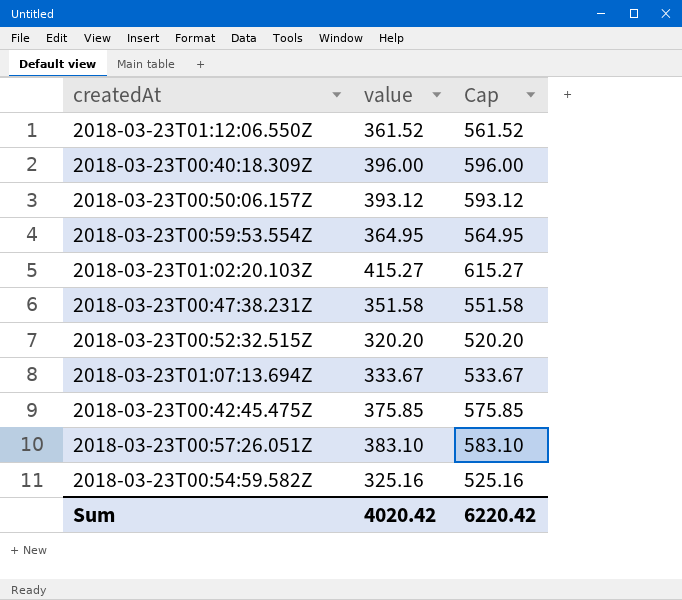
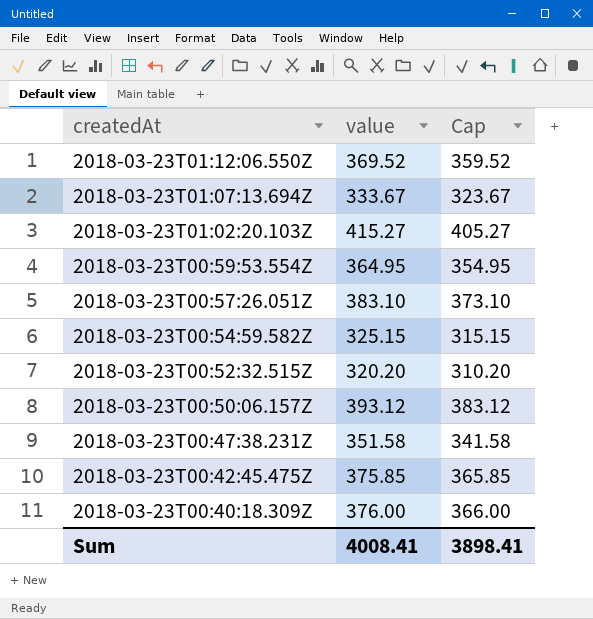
row order: none -> createdAt descending
column Cap | formula: [value] + 200 -> [value] - 10
2018-03-23T01:12:06.550Z | value: 361.52 -> 369.52
2018-03-23T00:54:59.582Z | value: 325.16 -> 325.15
2018-03-23T00:40:18.309Z | value: 396.00 -> 376.00
Sum | value: 4020.42 -> 4008.41
Sum | Cap: 6220.42 -> 3898.41

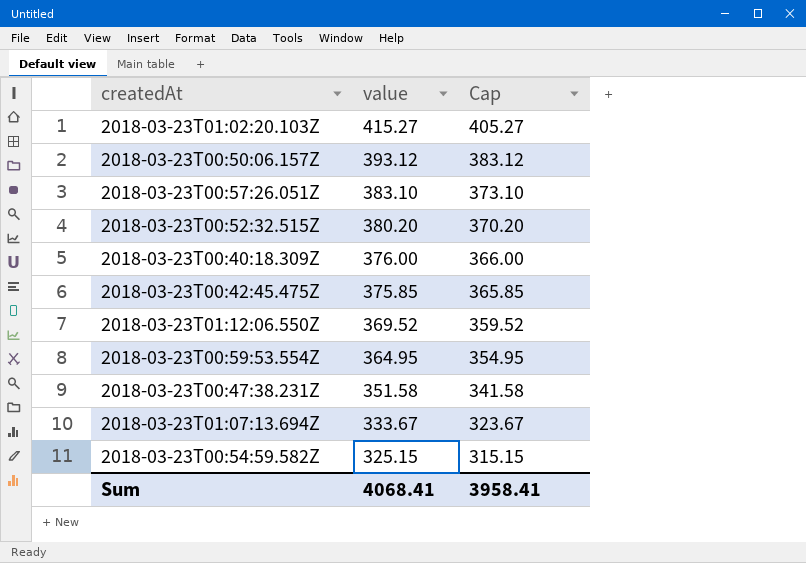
row order: createdAt descending -> value descending
2018-03-23T00:52:32.515Z | value: 320.20 -> 380.20
2018-03-23T00:52:32.515Z | Cap: 310.20 -> 370.20
Sum | value: 4008.41 -> 4068.41
Sum | Cap: 3898.41 -> 3958.41

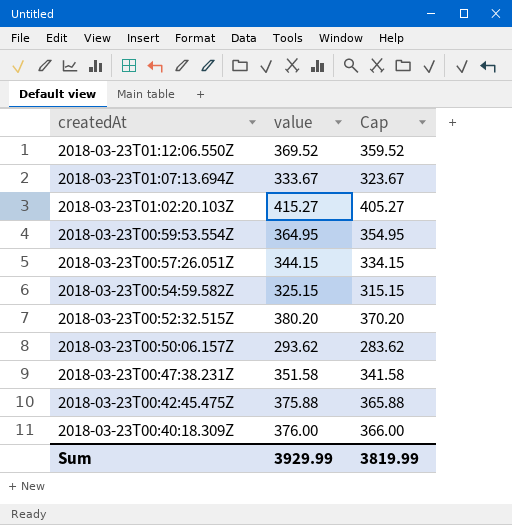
row order: value descending -> createdAt descending
2018-03-23T00:57:26.051Z | value: 383.10 -> 344.15
2018-03-23T00:57:26.051Z | Cap: 373.10 -> 334.15
2018-03-23T00:50:06.157Z | value: 393.12 -> 293.62
2018-03-23T00:50:06.157Z | Cap: 383.12 -> 283.62
2018-03-23T00:42:45.475Z | value: 375.85 -> 375.88
2018-03-23T00:42:45.475Z | Cap: 365.85 -> 365.88
Sum | value: 4068.41 -> 3929.99
Sum | Cap: 3958.41 -> 3819.99

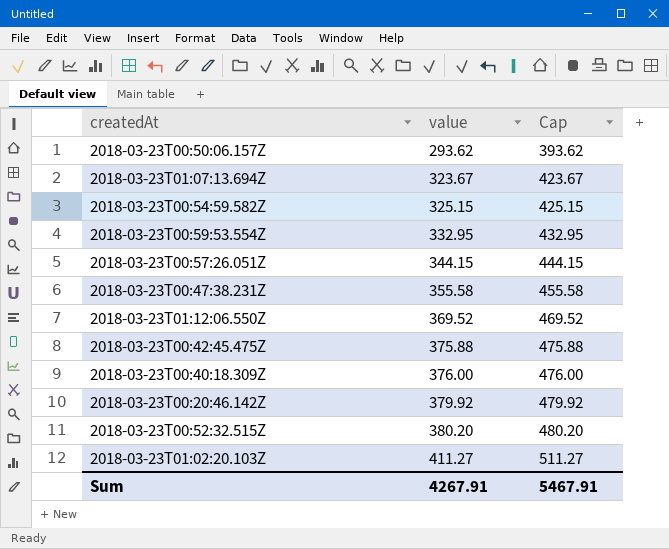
row order: createdAt descending -> value ascending
column Cap | formula: [value] - 10 -> [value] + 100
2018-03-23T01:07:13.694Z | value: 333.67 -> 323.67
2018-03-23T00:59:53.554Z | value: 364.95 -> 332.95
2018-03-23T00:47:38.231Z | value: 351.58 -> 355.58
row 2018-03-23T00:20:46.142Z: none -> 379.92 | 479.92
2018-03-23T01:02:20.103Z | value: 415.27 -> 411.27
Sum | value: 3929.99 -> 4267.91
Sum | Cap: 3819.99 -> 5467.91

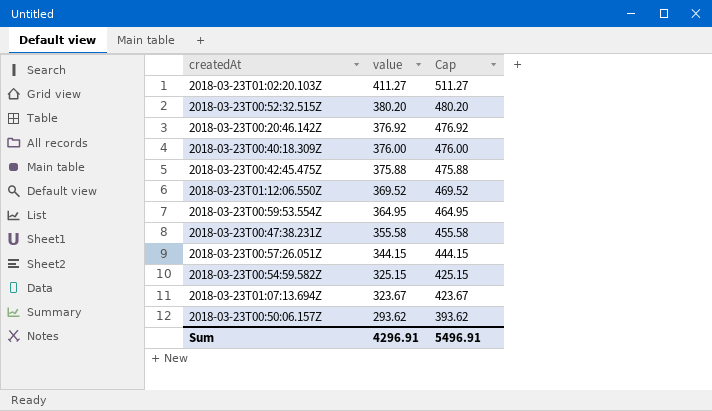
row order: value ascending -> value descending
2018-03-23T00:20:46.142Z | value: 379.92 -> 376.92
2018-03-23T00:20:46.142Z | Cap: 479.92 -> 476.92
2018-03-23T00:59:53.554Z | value: 332.95 -> 364.95
2018-03-23T00:59:53.554Z | Cap: 432.95 -> 464.95
Sum | value: 4267.91 -> 4296.91
Sum | Cap: 5467.91 -> 5496.91

